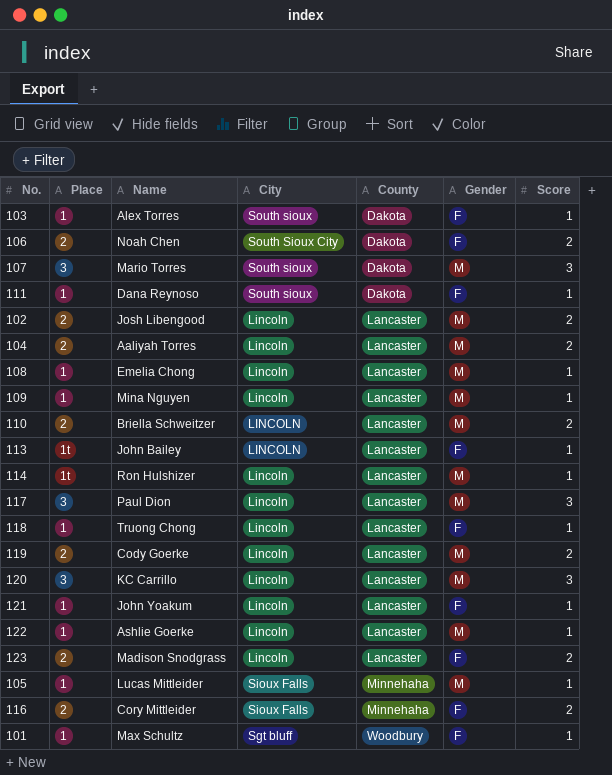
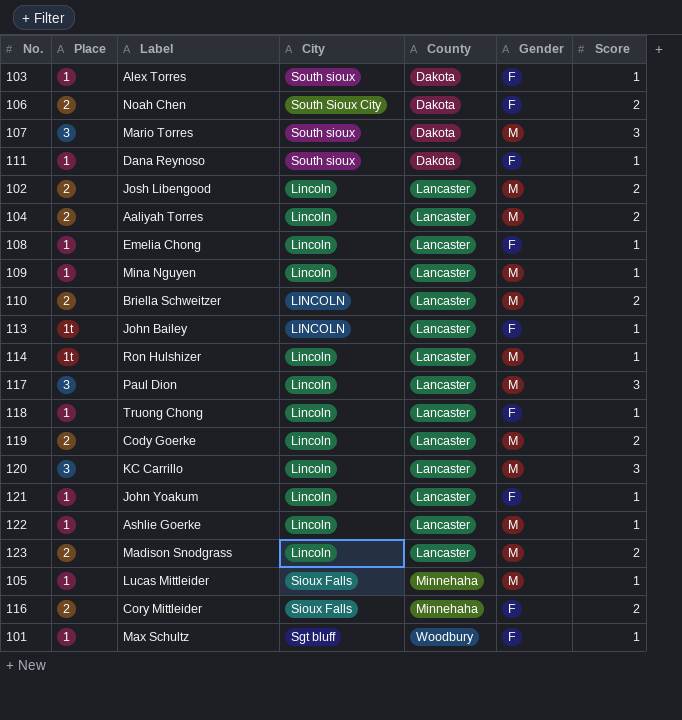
column name: Name -> Label
108 | Gender: M -> F
123 | Gender: F -> M

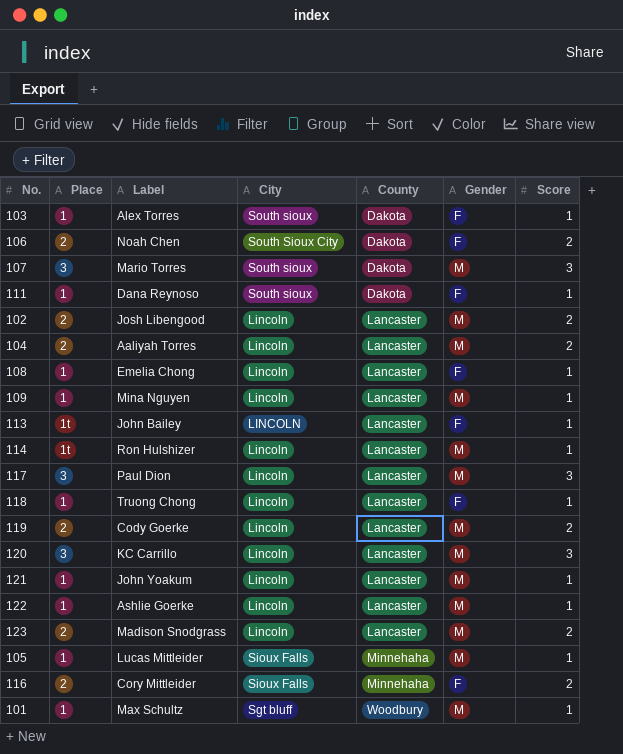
row 110: 2 | Briella Schweitzer | LINCOLN | Lancaster | M | 2 -> none
121 | Gender: F -> M
101 | Gender: F -> M

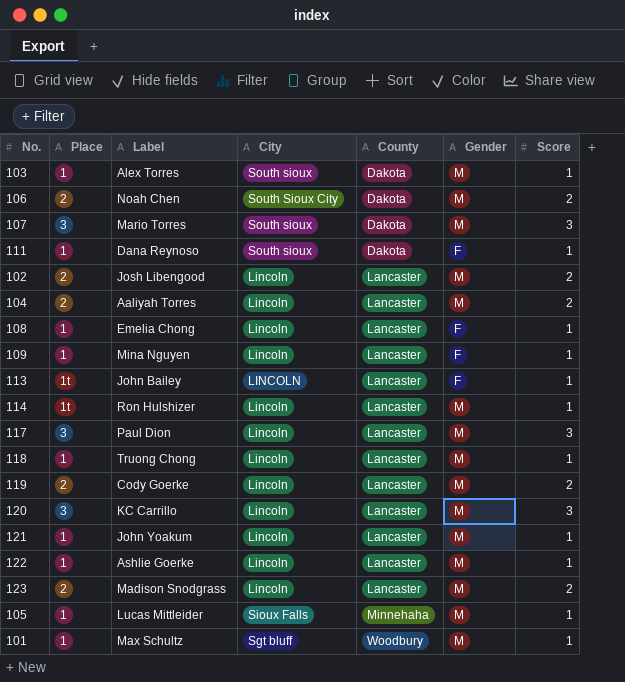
row 116: 2 | Cory Mittleider | Sioux Falls | Minnehaha | F | 2 -> none
103 | Gender: F -> M
106 | Gender: F -> M
109 | Gender: M -> F
118 | Gender: F -> M

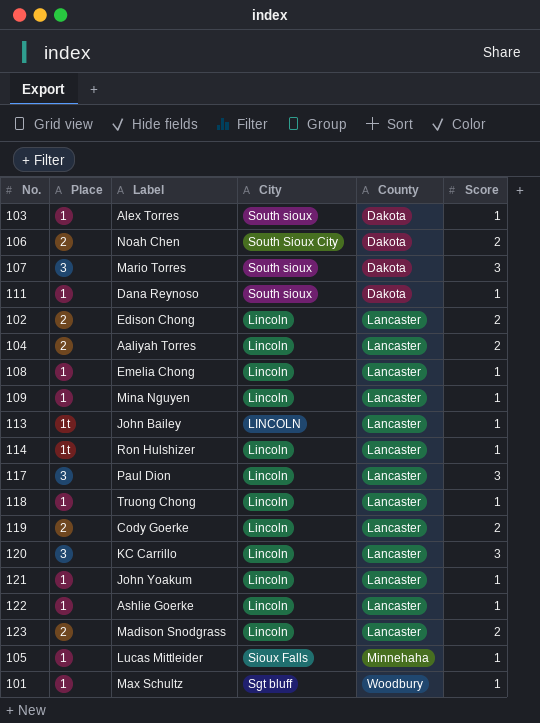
column Gender | position: 6 -> none
102 | Label: Josh Libengood -> Edison Chong

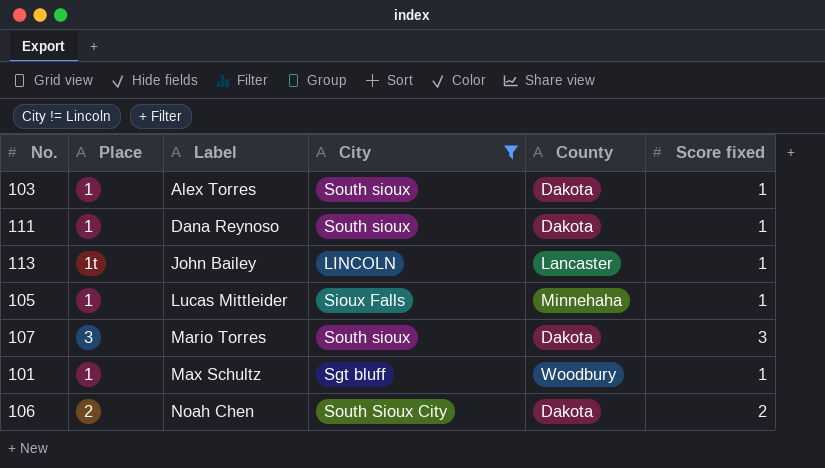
filter: none -> City != Lincoln
row order: County ascending -> Label ascending
column name: Score -> Score fixed

